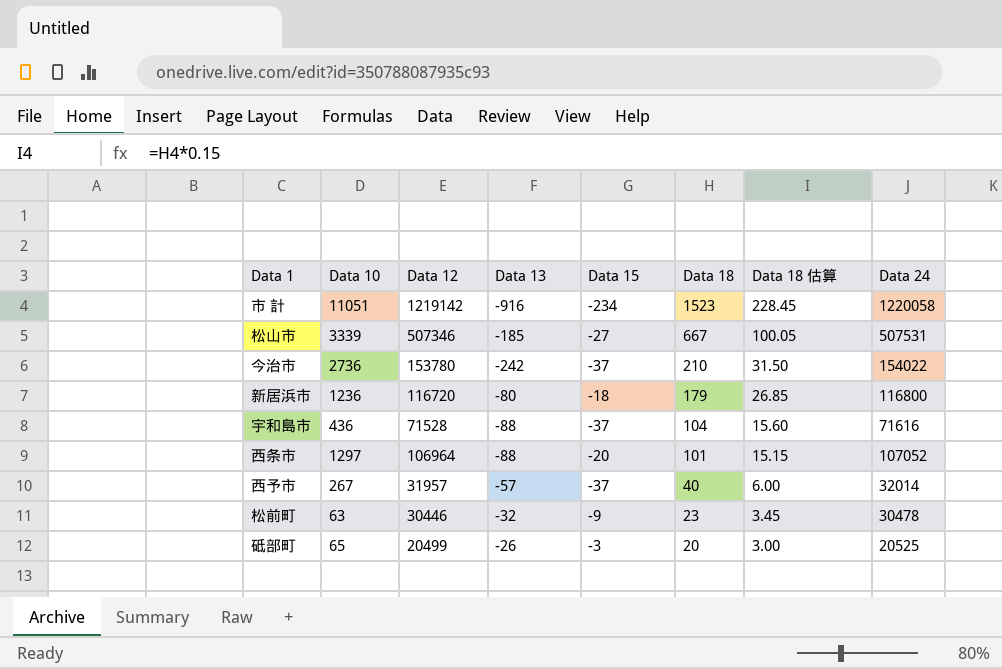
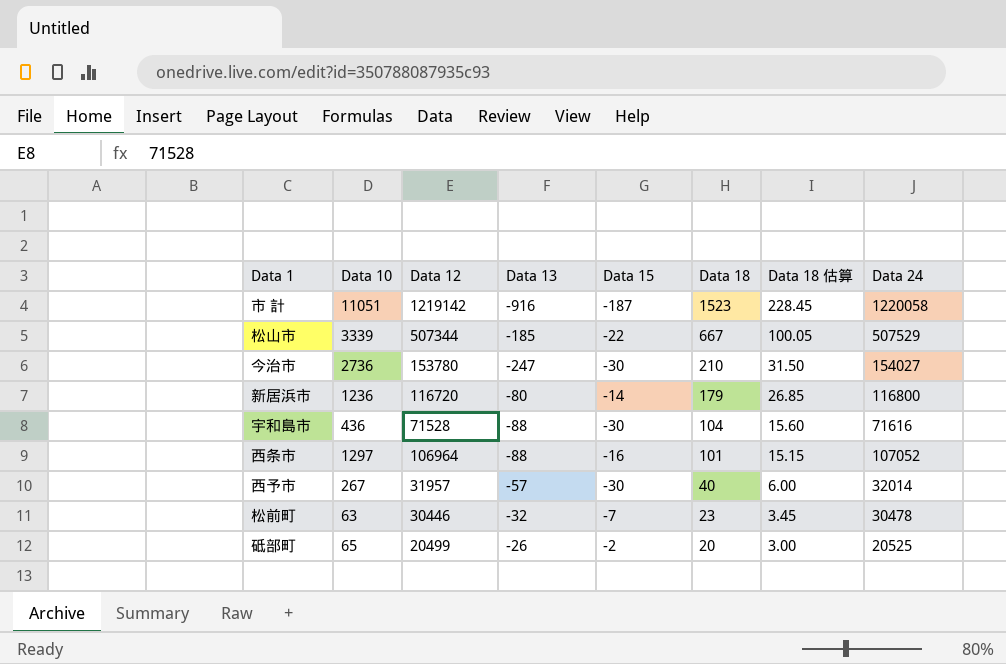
市 計 | Data 15: -234 -> -187
松山市 | Data 12: 507346 -> 507344
松山市 | Data 15: -27 -> -22
松山市 | Data 24: 507531 -> 507529
今治市 | Data 13: -242 -> -247
今治市 | Data 15: -37 -> -30
今治市 | Data 24: 154022 -> 154027
新居浜市 | Data 15: -18 -> -14
宇和島市 | Data 15: -37 -> -30
西条市 | Data 15: -20 -> -16
西予市 | Data 15: -37 -> -30
松前町 | Data 15: -9 -> -7
砥部町 | Data 15: -3 -> -2

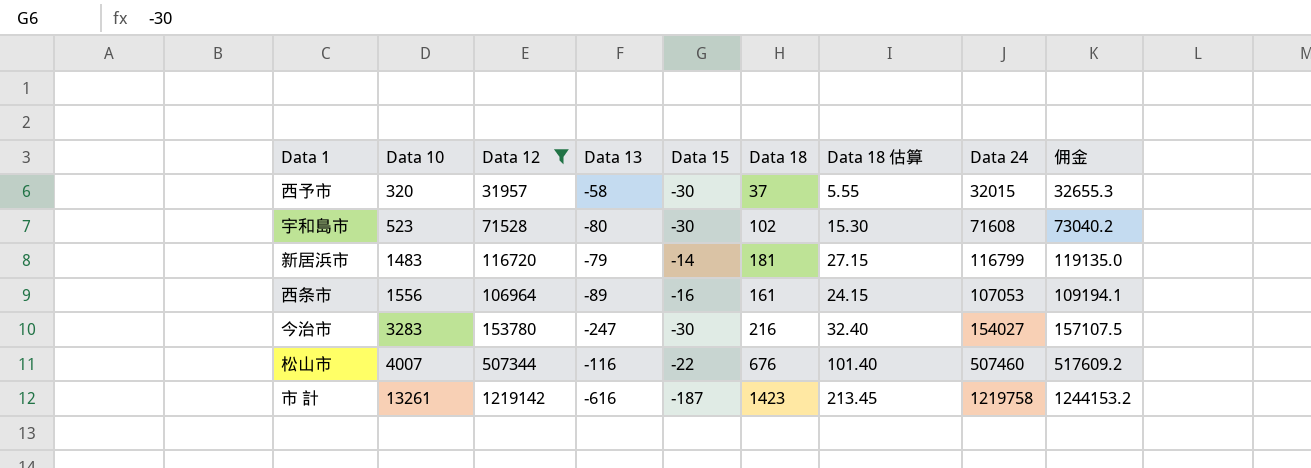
filter: none -> Data 12 >= 31957
row order: Data 18 descending -> Data 10 ascending
column 佣金 | formula: none -> [Data 24] * 1.02
西予市 | Data 10: 267 -> 320
西予市 | Data 13: -57 -> -58
西予市 | Data 18: 40 -> 37
西予市 | Data 18 估算: 6.00 -> 5.55
西予市 | Data 24: 32014 -> 32015
宇和島市 | Data 10: 436 -> 523
宇和島市 | Data 13: -88 -> -80
宇和島市 | Data 18: 104 -> 102
宇和島市 | Data 18 估算: 15.60 -> 15.30
宇和島市 | Data 24: 71616 -> 71608
新居浜市 | Data 10: 1236 -> 1483
新居浜市 | Data 13: -80 -> -79
新居浜市 | Data 18: 179 -> 181
新居浜市 | Data 18 估算: 26.85 -> 27.15
新居浜市 | Data 24: 116800 -> 116799
西条市 | Data 10: 1297 -> 1556
西条市 | Data 13: -88 -> -89
西条市 | Data 18: 101 -> 161
西条市 | Data 18 估算: 15.15 -> 24.15
西条市 | Data 24: 107052 -> 107053
今治市 | Data 10: 2736 -> 3283
今治市 | Data 18: 210 -> 216
今治市 | Data 18 估算: 31.50 -> 32.40
松山市 | Data 10: 3339 -> 4007
松山市 | Data 13: -185 -> -116
松山市 | Data 18: 667 -> 676
松山市 | Data 18 估算: 100.05 -> 101.40
松山市 | Data 24: 507529 -> 507460
市 計 | Data 10: 11051 -> 13261
市 計 | Data 13: -916 -> -616
市 計 | Data 18: 1523 -> 1423
市 計 | Data 18 估算: 228.45 -> 213.45
市 計 | Data 24: 1220058 -> 1219758

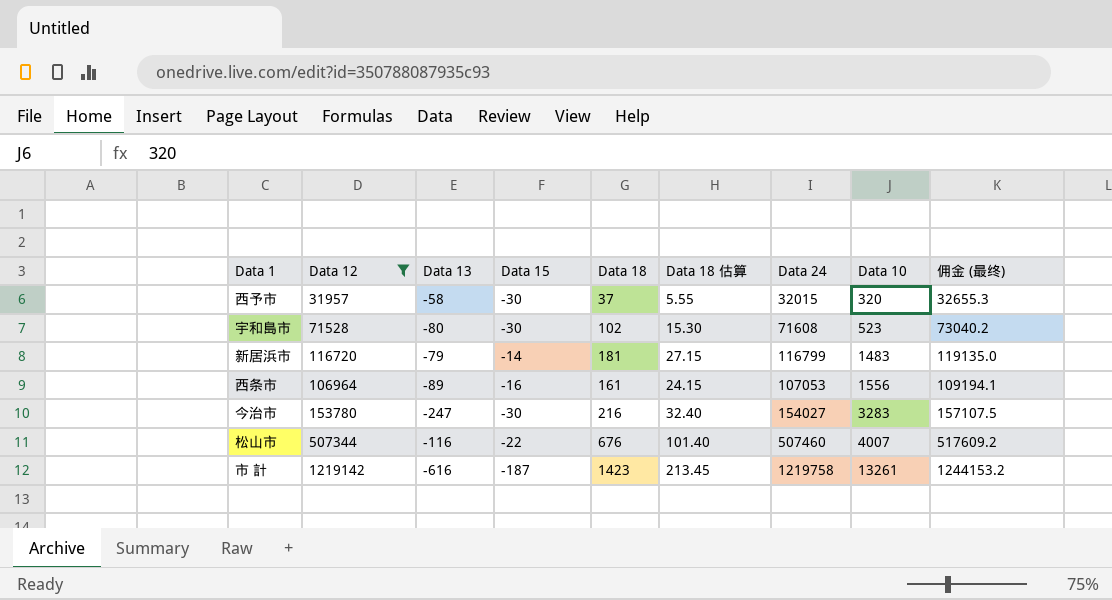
column Data 10 | position: 2 -> 8
column name: 佣金 -> 佣金 (最终)

